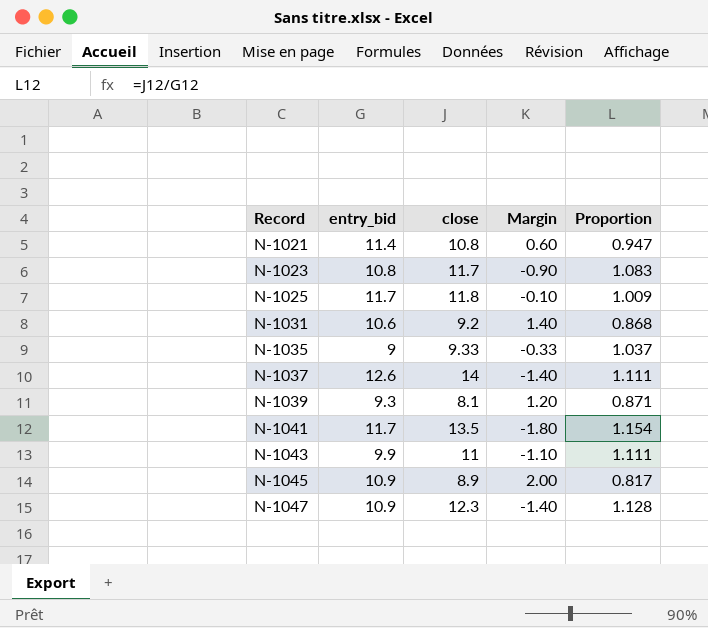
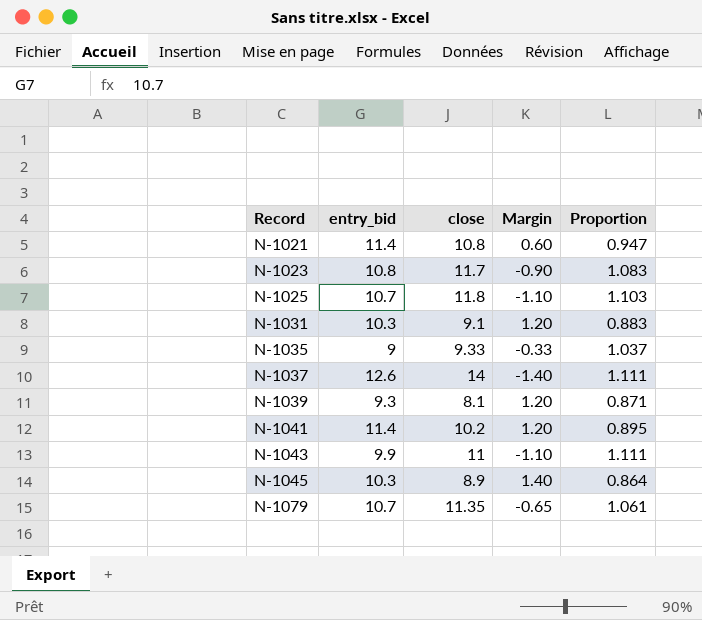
row N-1047: 10.9 | 12.3 | -1.40 | 1.128 -> none
N-1025 | entry_bid: 11.7 -> 10.7
N-1025 | Margin: -0.10 -> -1.10
N-1025 | Proportion: 1.009 -> 1.103
N-1031 | entry_bid: 10.6 -> 10.3
N-1031 | close: 9.2 -> 9.1
N-1031 | Margin: 1.40 -> 1.20
N-1031 | Proportion: 0.868 -> 0.883
N-1041 | entry_bid: 11.7 -> 11.4
N-1041 | close: 13.5 -> 10.2
N-1041 | Margin: -1.80 -> 1.20
N-1041 | Proportion: 1.154 -> 0.895
N-1045 | entry_bid: 10.9 -> 10.3
N-1045 | Margin: 2.00 -> 1.40
N-1045 | Proportion: 0.817 -> 0.864
row N-1079: none -> 10.7 | 11.35 | -0.65 | 1.061

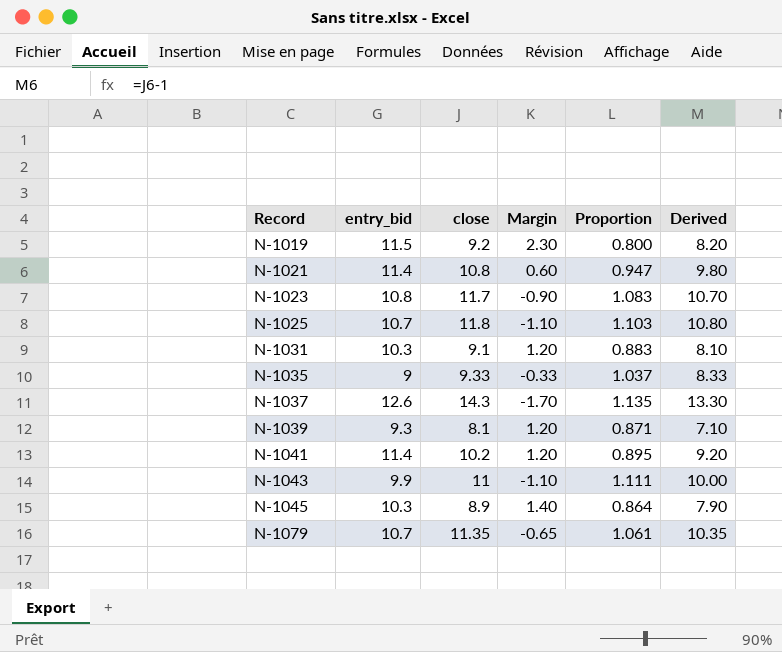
column Derived | formula: none -> [close] - 1
row N-1019: none -> 11.5 | 9.2 | 2.30 | 0.800 | 8.20
N-1037 | close: 14 -> 14.3
N-1037 | Margin: -1.40 -> -1.70
N-1037 | Proportion: 1.111 -> 1.135

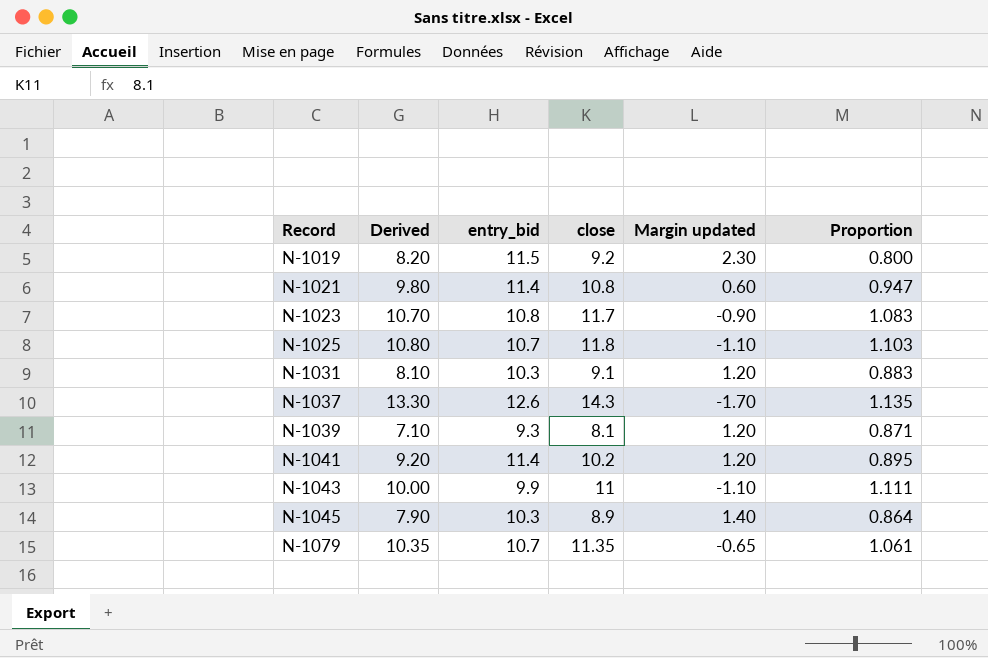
column Derived | position: 6 -> 2
column name: Margin -> Margin updated
row N-1035: 9 | 9.33 | -0.33 | 1.037 | 8.33 -> none

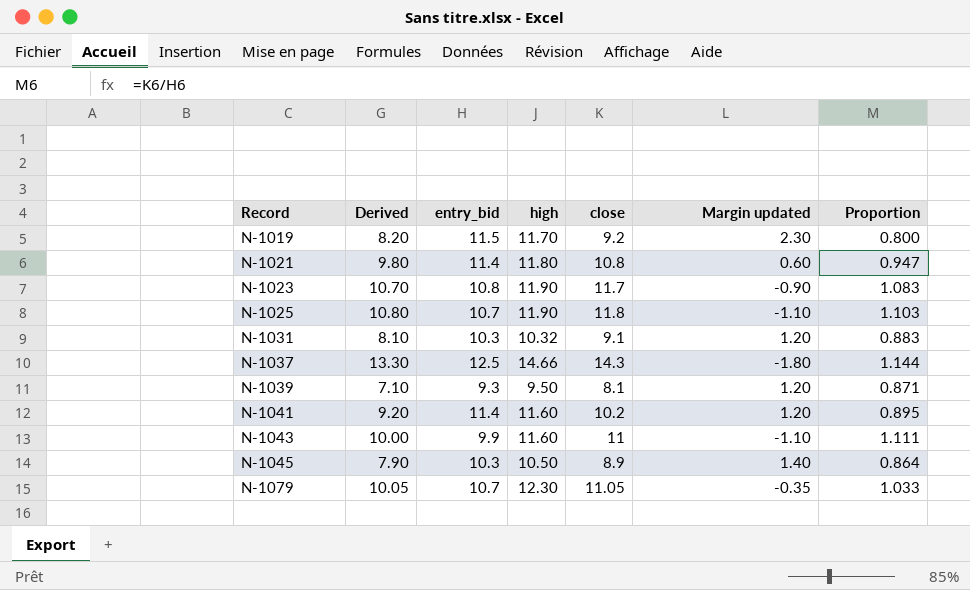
column high | position: none -> 4
N-1037 | entry_bid: 12.6 -> 12.5
N-1037 | Margin updated: -1.70 -> -1.80
N-1037 | Proportion: 1.135 -> 1.144
N-1079 | Derived: 10.35 -> 10.05
N-1079 | close: 11.35 -> 11.05
N-1079 | Margin updated: -0.65 -> -0.35
N-1079 | Proportion: 1.061 -> 1.033

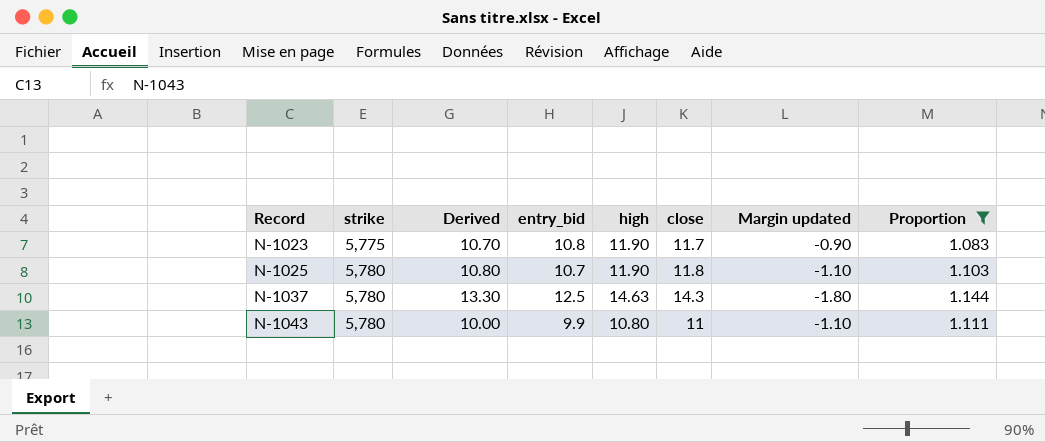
filter: none -> Proportion >= 1.083
column strike | position: none -> 2
N-1037 | high: 14.66 -> 14.63
N-1043 | high: 11.60 -> 10.80

